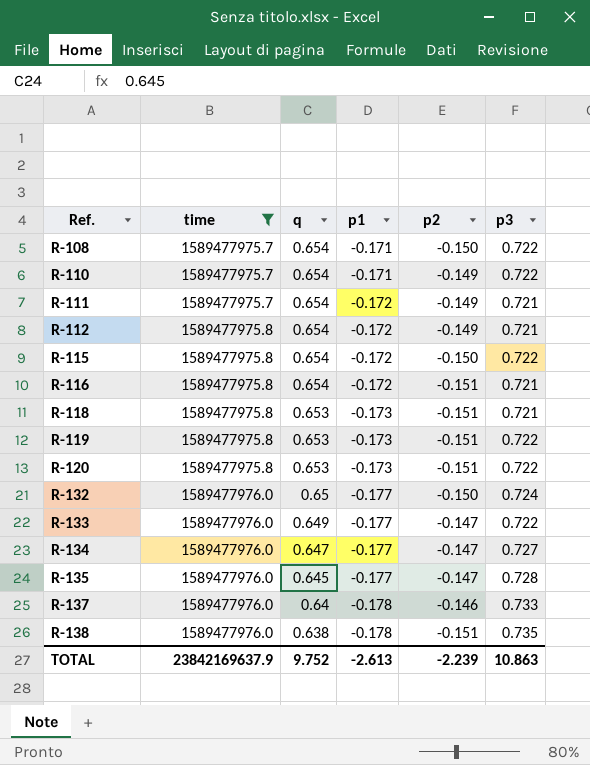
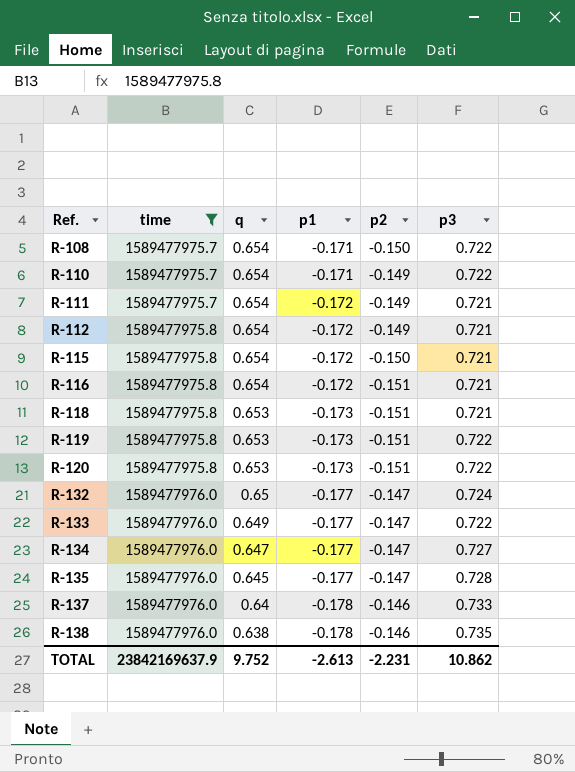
R-115 | p3: 0.722 -> 0.721
R-132 | p2: -0.150 -> -0.147
R-138 | p2: -0.151 -> -0.146
TOTAL | p2: -2.239 -> -2.231
TOTAL | p3: 10.863 -> 10.862

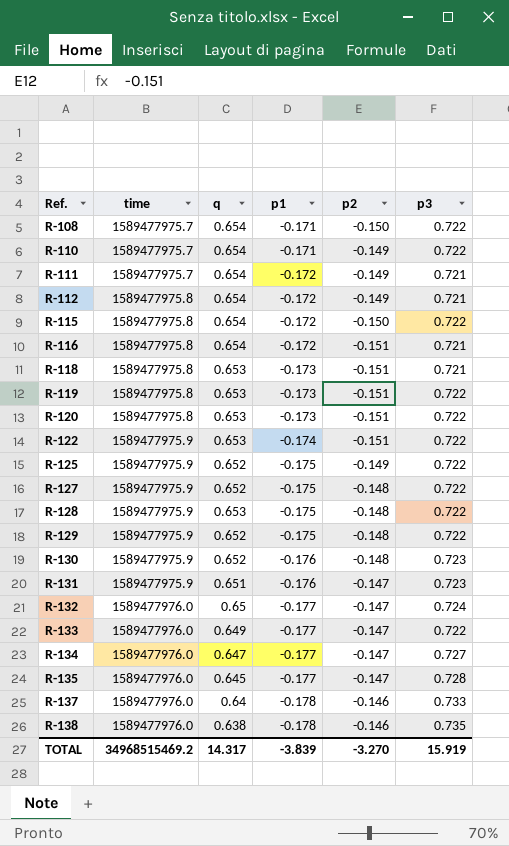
filter: time != 1589477975.9 -> none
R-115 | p3: 0.721 -> 0.722
TOTAL | time: 23842169637.9 -> 34968515469.2
TOTAL | q: 9.752 -> 14.317
TOTAL | p1: -2.613 -> -3.839
TOTAL | p2: -2.231 -> -3.270
TOTAL | p3: 10.862 -> 15.919

